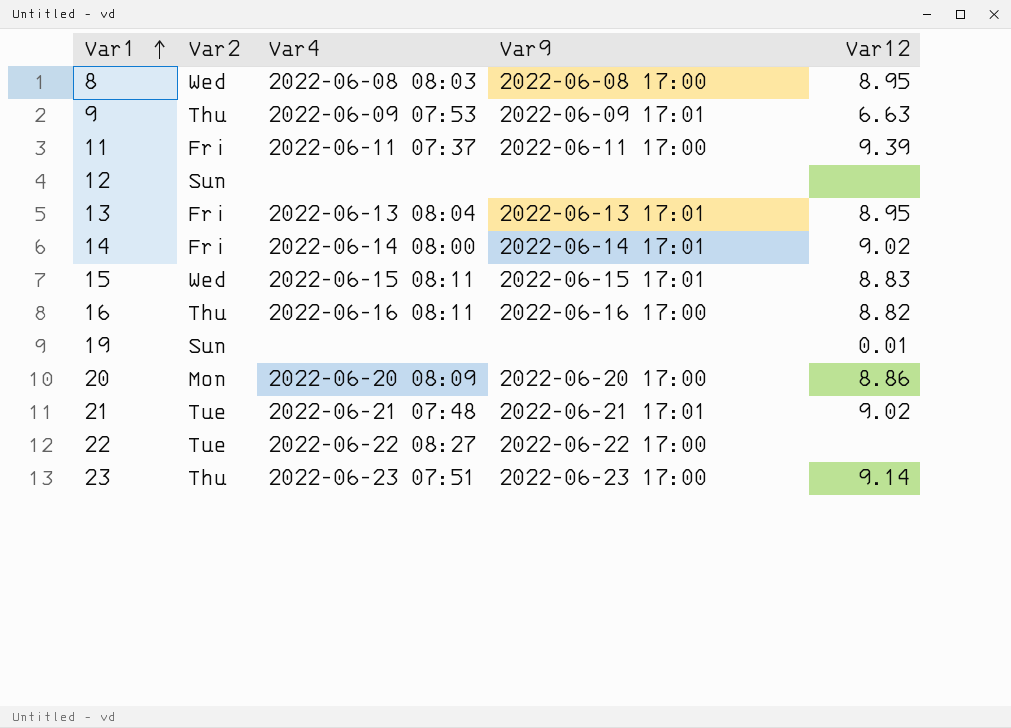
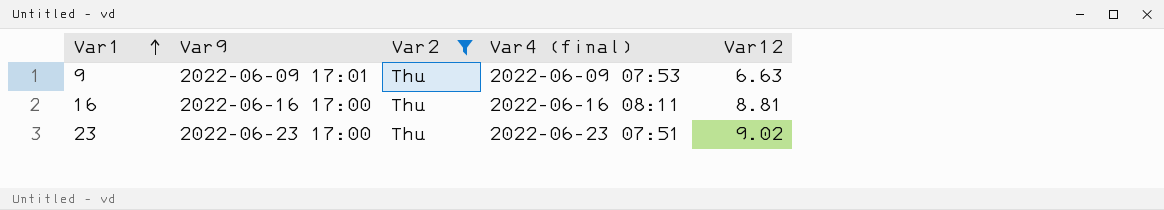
filter: none -> Var2 = Thu
column Var9 | position: 4 -> 2
column name: Var4 -> Var4 (final)
16 | Var12: 8.82 -> 8.81
23 | Var12: 9.14 -> 9.02

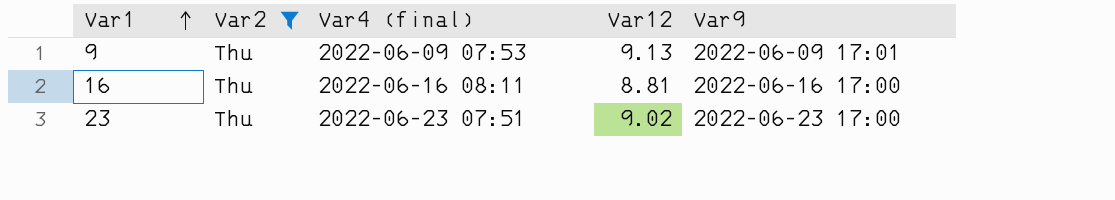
column Var9 | position: 2 -> 5
9 | Var12: 6.63 -> 9.13

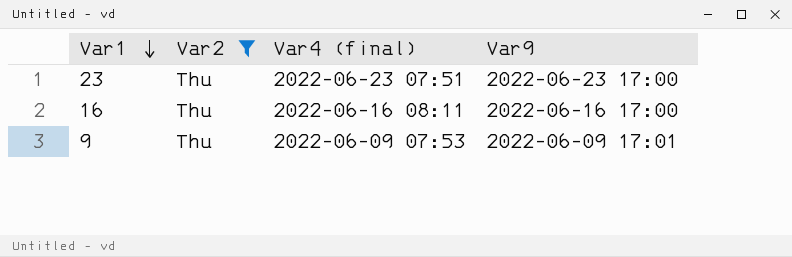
row order: Var1 ascending -> Var1 descending
column Var12 | position: 4 -> none

